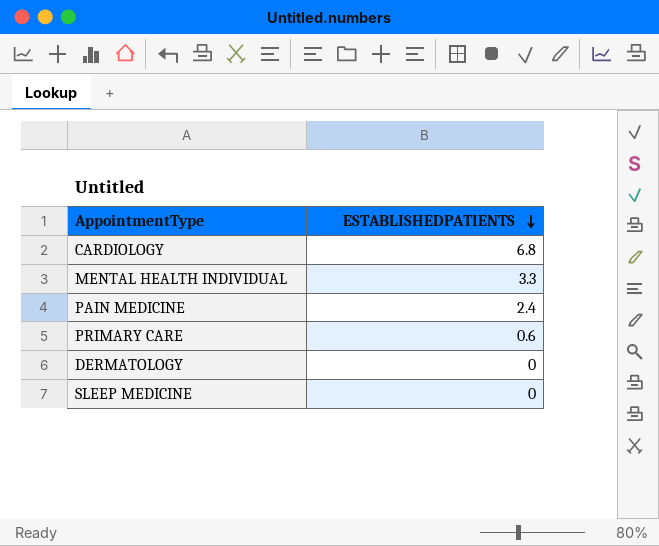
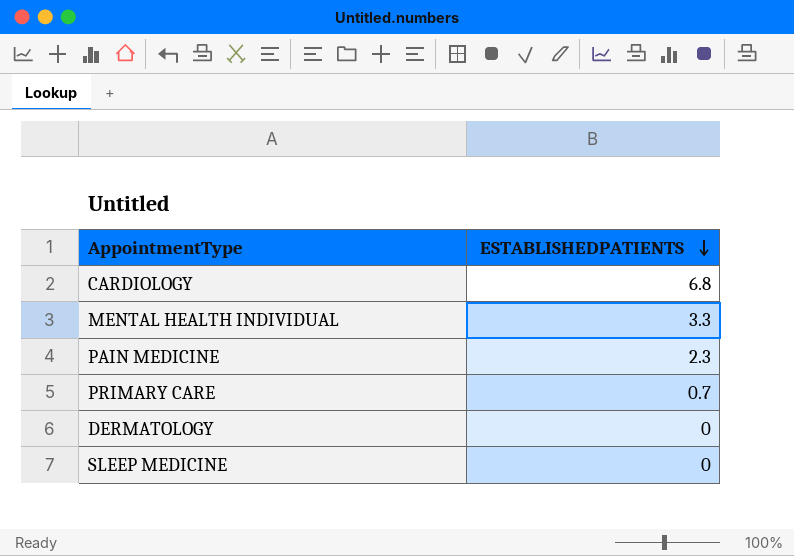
PAIN MEDICINE | ESTABLISHEDPATIENTS: 2.4 -> 2.3
PRIMARY CARE | ESTABLISHEDPATIENTS: 0.6 -> 0.7

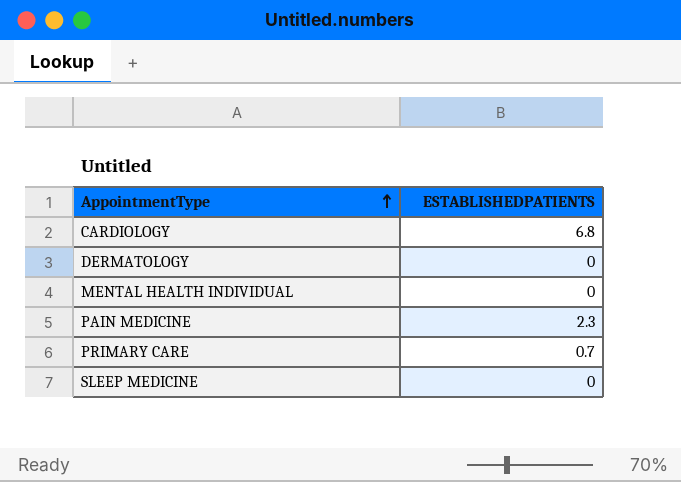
row order: ESTABLISHEDPATIENTS descending -> AppointmentType ascending
MENTAL HEALTH INDIVIDUAL | ESTABLISHEDPATIENTS: 3.3 -> 0

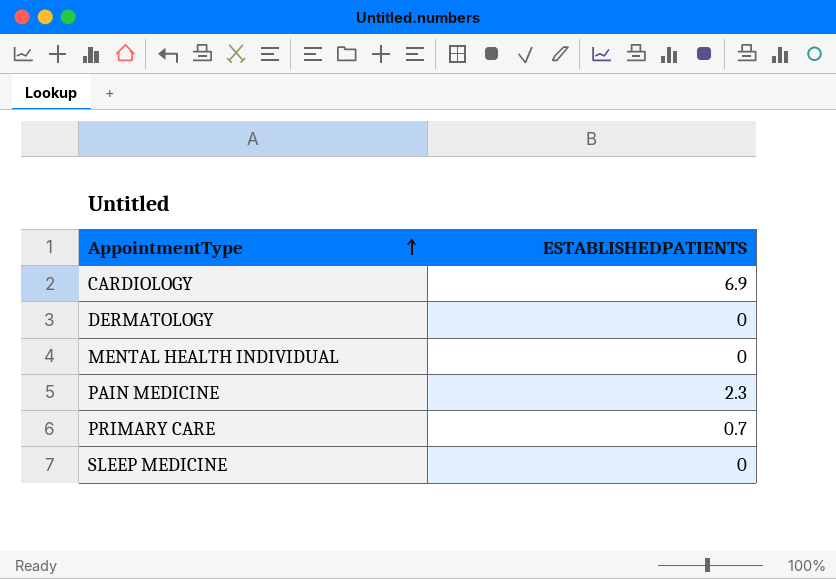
CARDIOLOGY | ESTABLISHEDPATIENTS: 6.8 -> 6.9

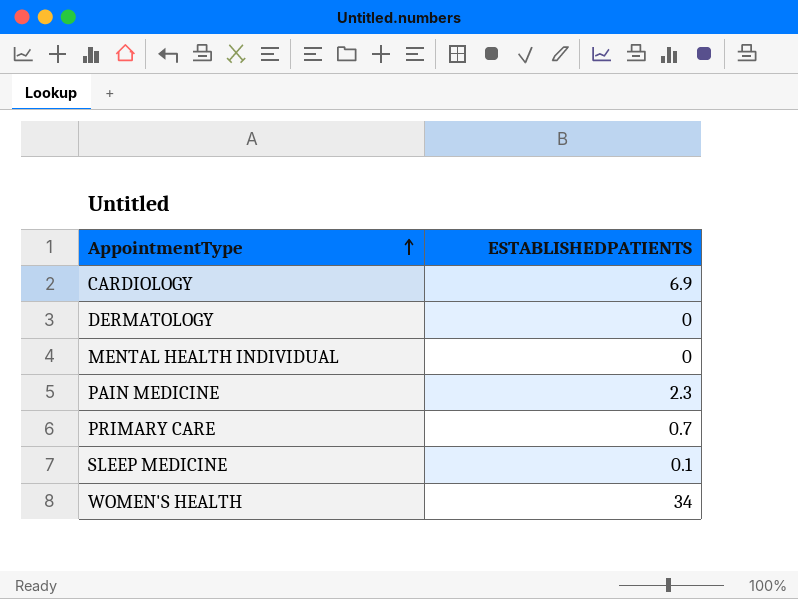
SLEEP MEDICINE | ESTABLISHEDPATIENTS: 0 -> 0.1
row WOMEN'S HEALTH: none -> 34

